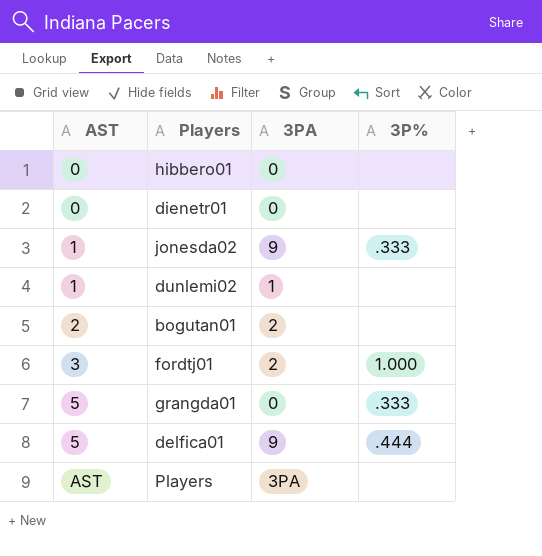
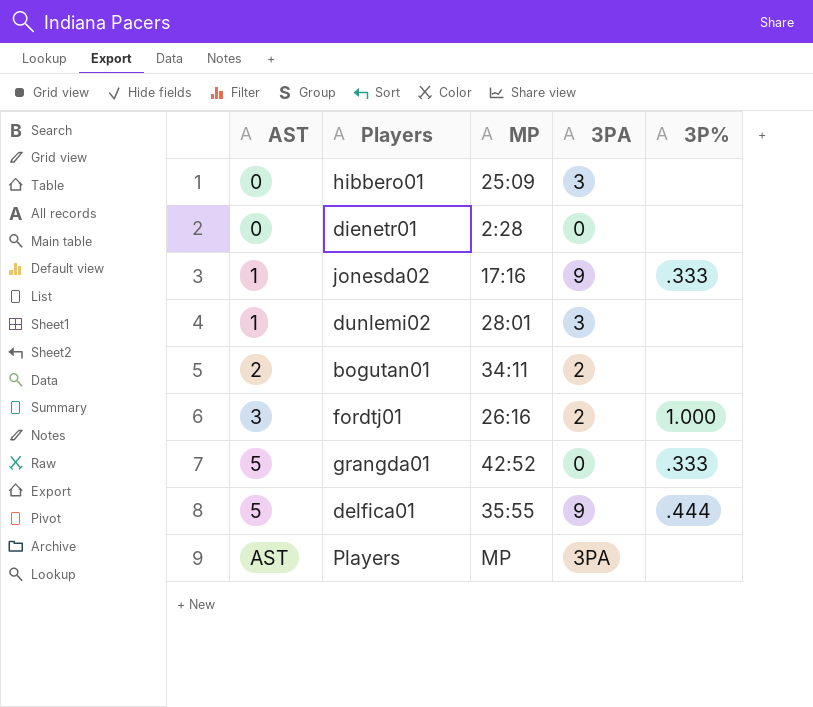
column MP | position: none -> 3
hibbero01 | 3PA: 0 -> 3
dunlemi02 | 3PA: 1 -> 3

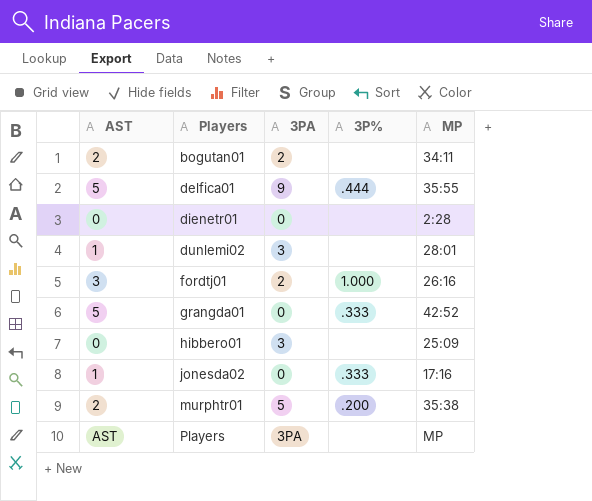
row order: AST ascending -> Players ascending
column MP | position: 3 -> 5
jonesda02 | 3PA: 9 -> 0
row murphtr01: none -> 2 | 5 | .200 | 35:38

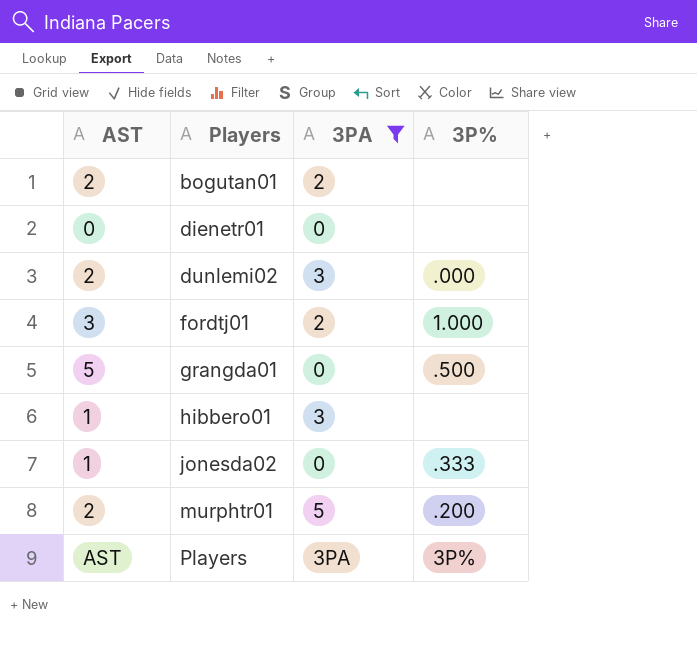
filter: none -> 3PA != 9
column MP | position: 5 -> none
dunlemi02 | AST: 1 -> 2
dunlemi02 | 3P%: none -> .000
grangda01 | 3P%: .333 -> .500
hibbero01 | AST: 0 -> 1
Players | 3P%: none -> 3P%

